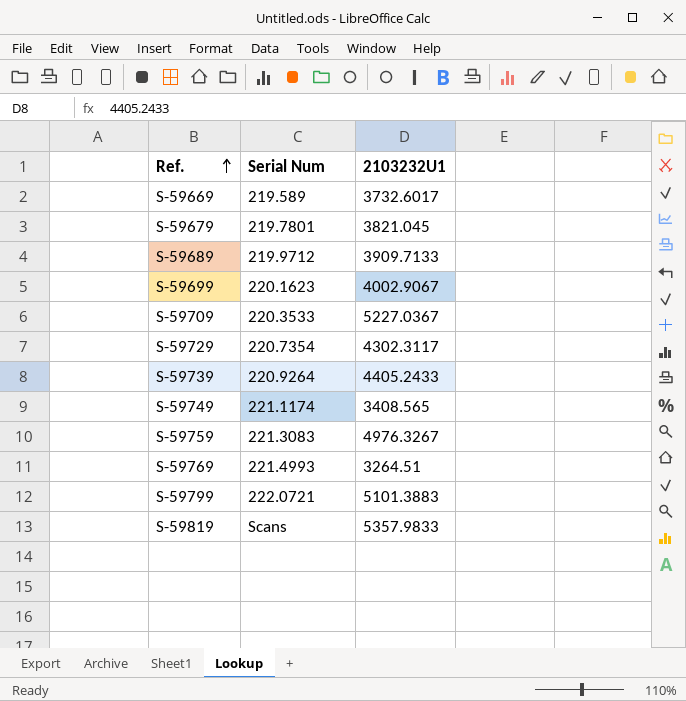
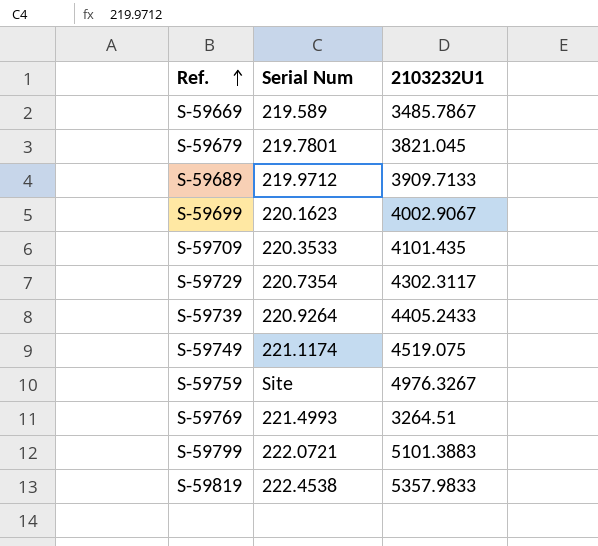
S-59669 | 2103232U1: 3732.6017 -> 3485.7867
S-59709 | 2103232U1: 5227.0367 -> 4101.435
S-59749 | 2103232U1: 3408.565 -> 4519.075
S-59759 | Serial Num: 221.3083 -> Site
S-59819 | Serial Num: Scans -> 222.4538

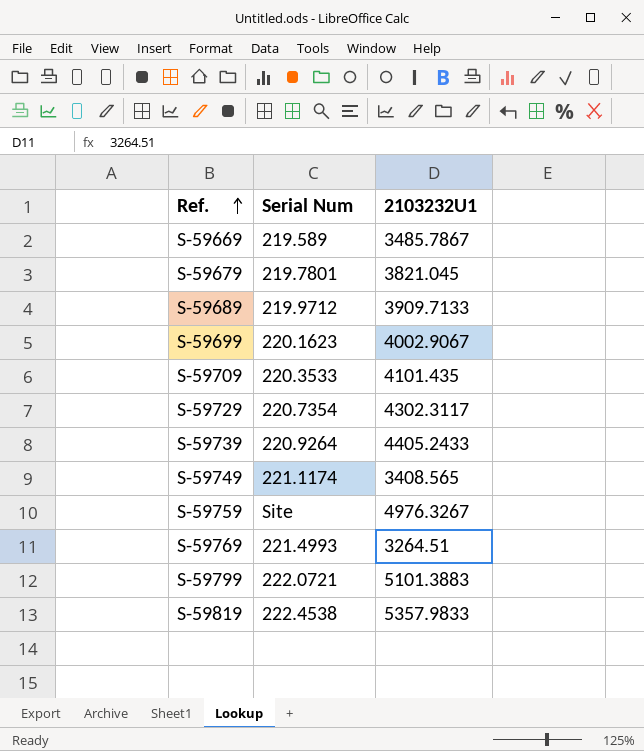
S-59749 | 2103232U1: 4519.075 -> 3408.565

